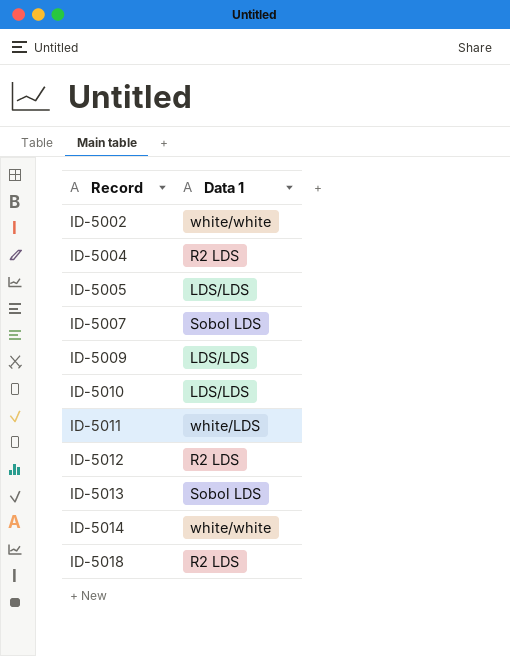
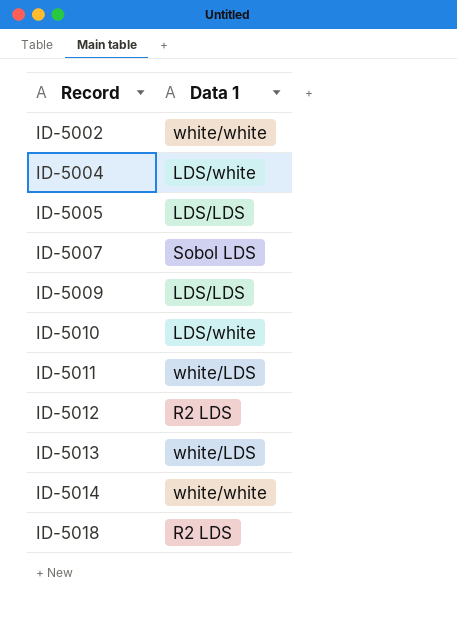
ID-5004 | Data 1: R2 LDS -> LDS/white
ID-5010 | Data 1: LDS/LDS -> LDS/white
ID-5013 | Data 1: Sobol LDS -> white/LDS

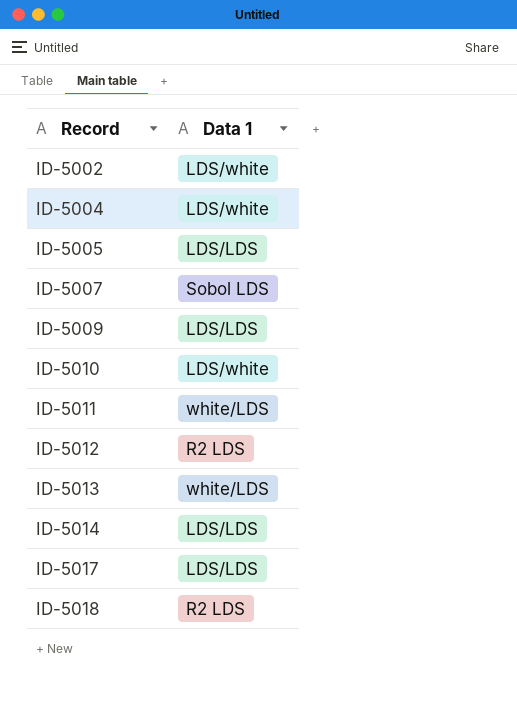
ID-5002 | Data 1: white/white -> LDS/white
ID-5014 | Data 1: white/white -> LDS/LDS
row ID-5017: none -> LDS/LDS

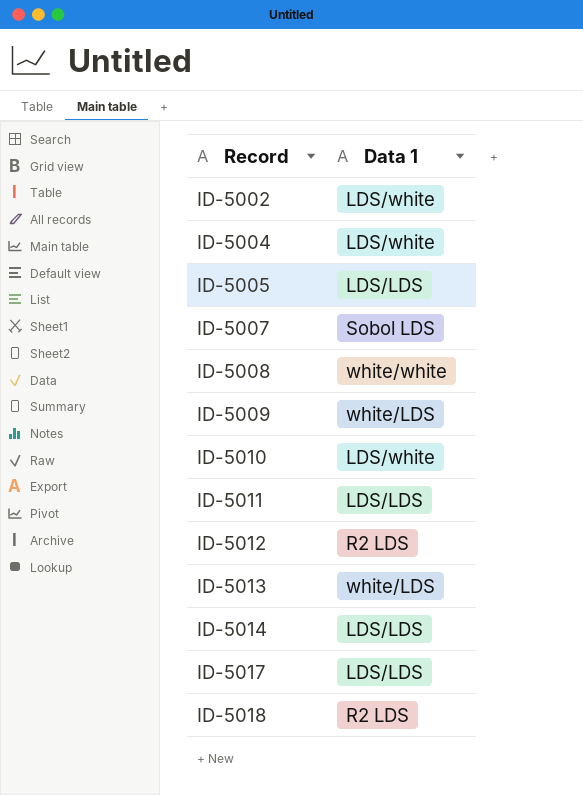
row ID-5008: none -> white/white
ID-5009 | Data 1: LDS/LDS -> white/LDS
ID-5011 | Data 1: white/LDS -> LDS/LDS

